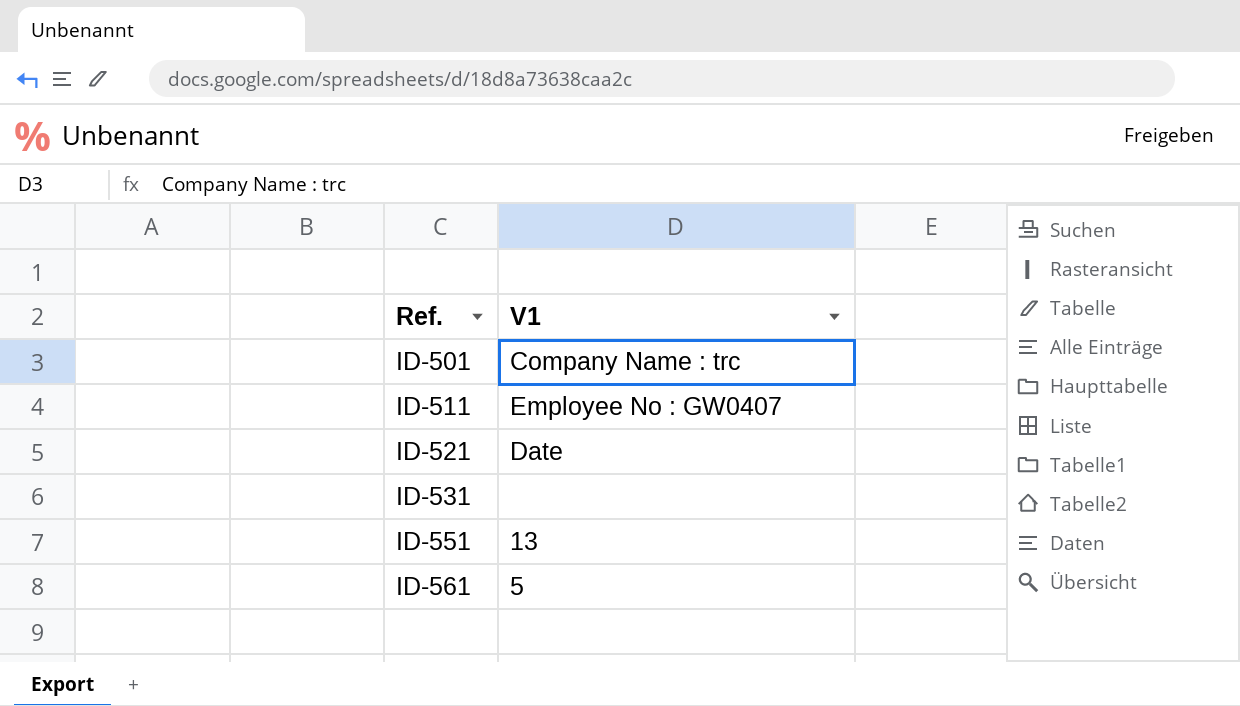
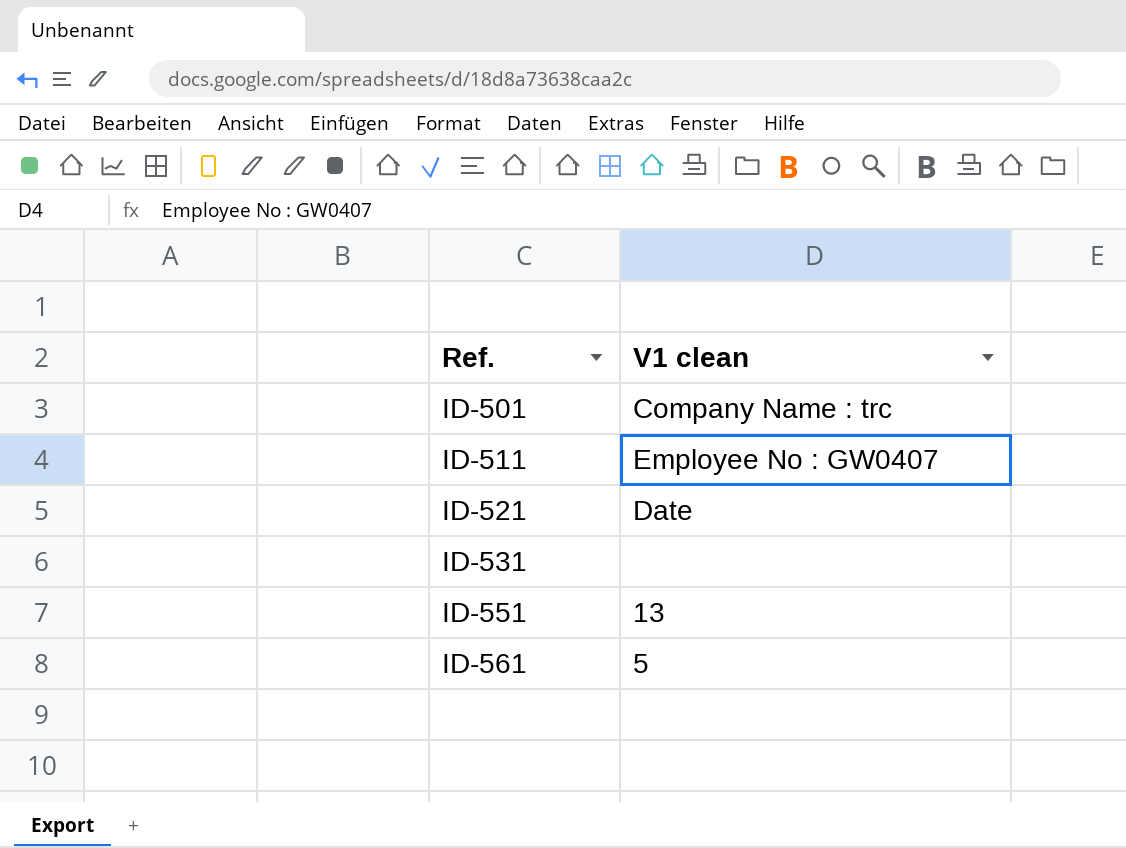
column name: V1 -> V1 clean

